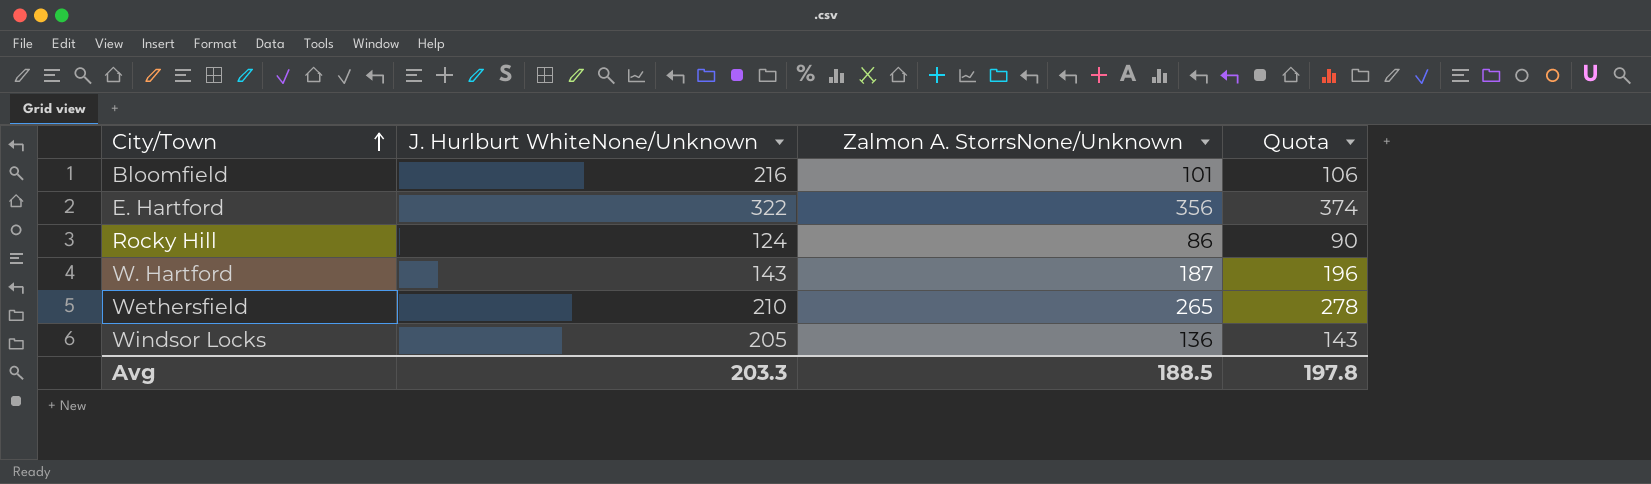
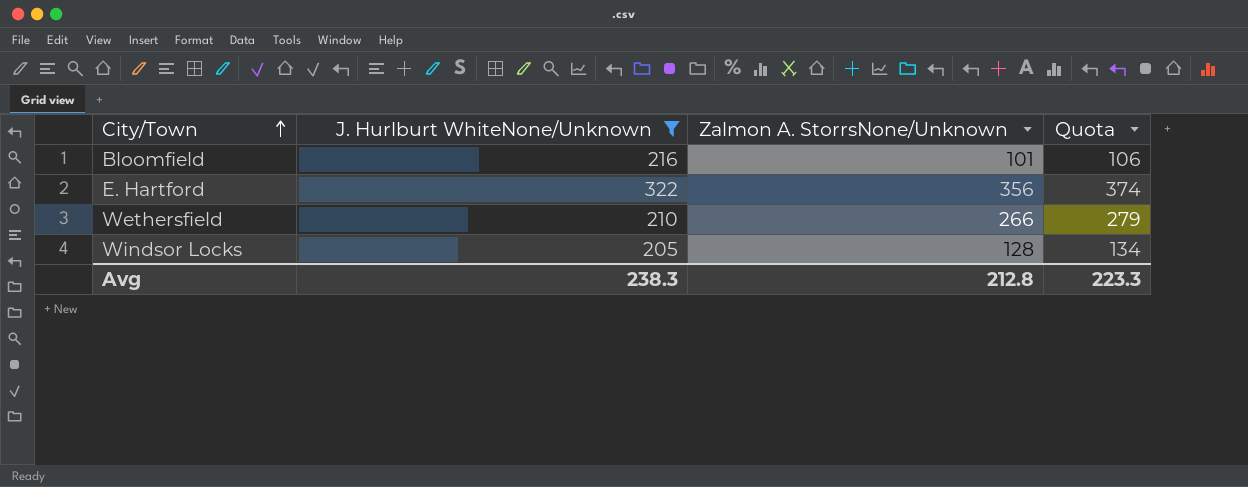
filter: none -> J. Hurlburt WhiteNone/Unknown >= 205
Wethersfield | Zalmon A. StorrsNone/Unknown: 265 -> 266
Wethersfield | Quota: 278 -> 279
Windsor Locks | Zalmon A. StorrsNone/Unknown: 136 -> 128
Windsor Locks | Quota: 143 -> 134
Avg | J. Hurlburt WhiteNone/Unknown: 203.3 -> 238.3
Avg | Zalmon A. StorrsNone/Unknown: 188.5 -> 212.8
Avg | Quota: 197.8 -> 223.3

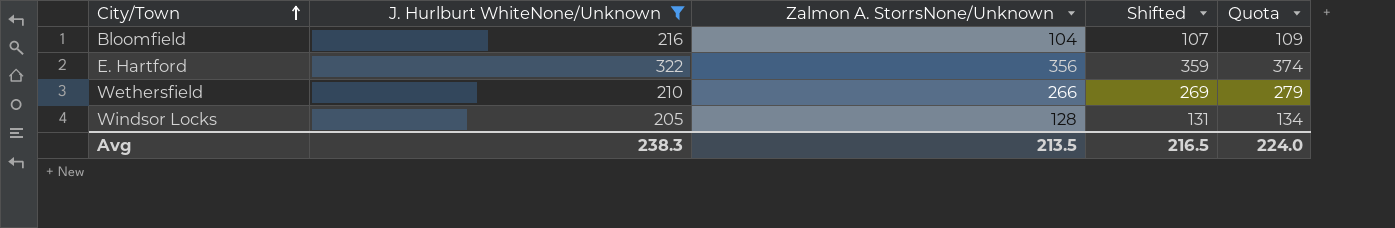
column Shifted | formula: none -> [Zalmon A. StorrsNone/Unknown] + 3
Bloomfield | Zalmon A. StorrsNone/Unknown: 101 -> 104
Bloomfield | Quota: 106 -> 109
Avg | Zalmon A. StorrsNone/Unknown: 212.8 -> 213.5
Avg | Quota: 223.3 -> 224.0

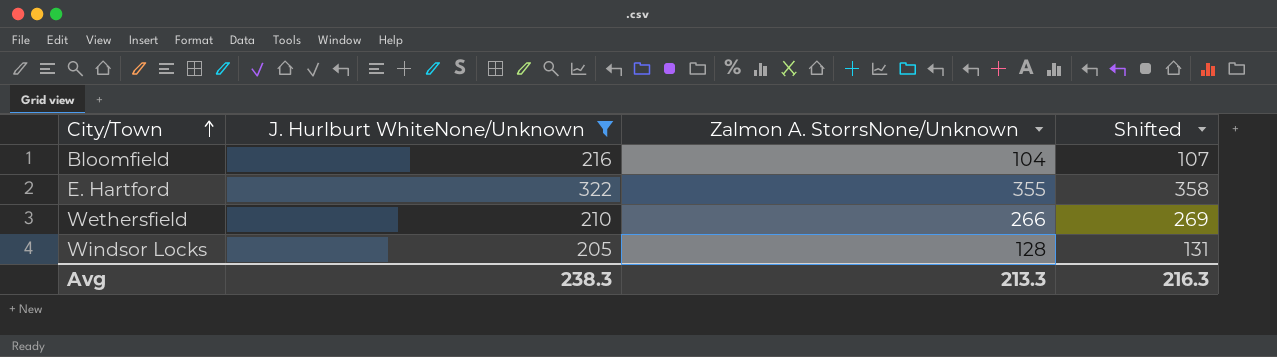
column Quota | formula: [Zalmon A. StorrsNone/Unknown] * 1.05 -> none
E. Hartford | Zalmon A. StorrsNone/Unknown: 356 -> 355
E. Hartford | Shifted: 359 -> 358
Avg | Zalmon A. StorrsNone/Unknown: 213.5 -> 213.3
Avg | Shifted: 216.5 -> 216.3

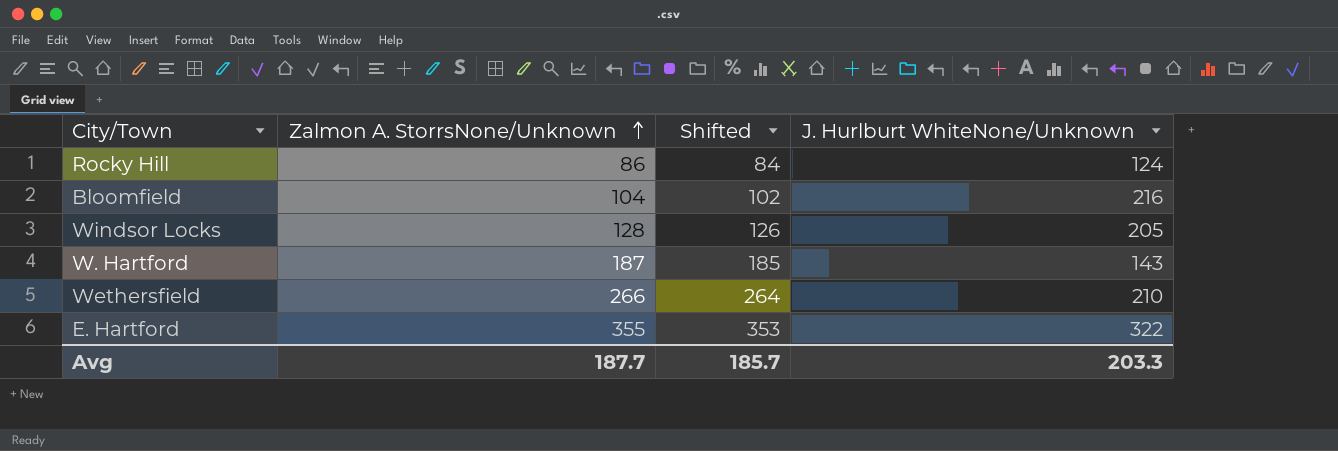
filter: J. Hurlburt WhiteNone/Unknown >= 205 -> none
row order: City/Town ascending -> Zalmon A. StorrsNone/Unknown ascending
column Shifted | formula: [Zalmon A. StorrsNone/Unknown] + 3 -> [Zalmon A. StorrsNone/Unknown] - 2
column J. Hurlburt WhiteNone/Unknown | position: 2 -> 4
Avg | Zalmon A. StorrsNone/Unknown: 213.3 -> 187.7
Avg | Shifted: 216.3 -> 185.7
Avg | J. Hurlburt WhiteNone/Unknown: 238.3 -> 203.3

